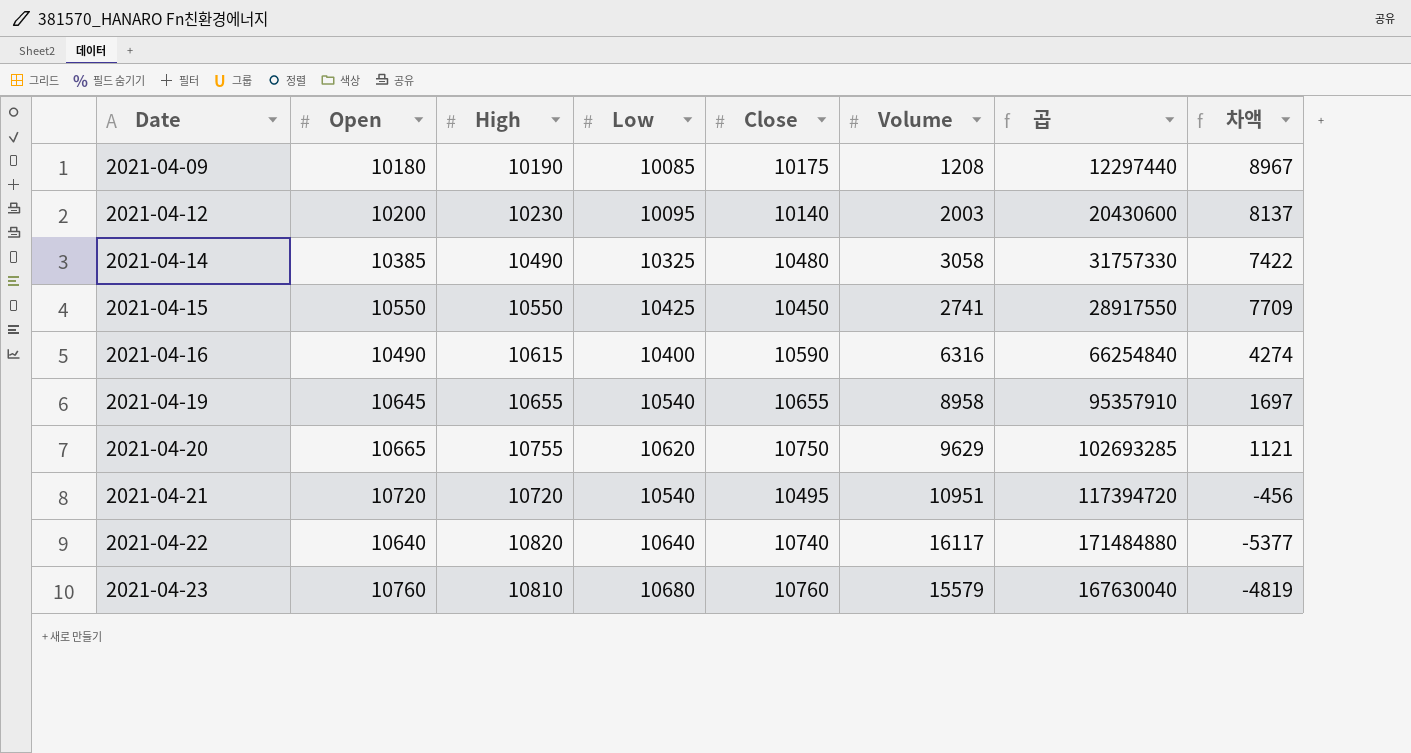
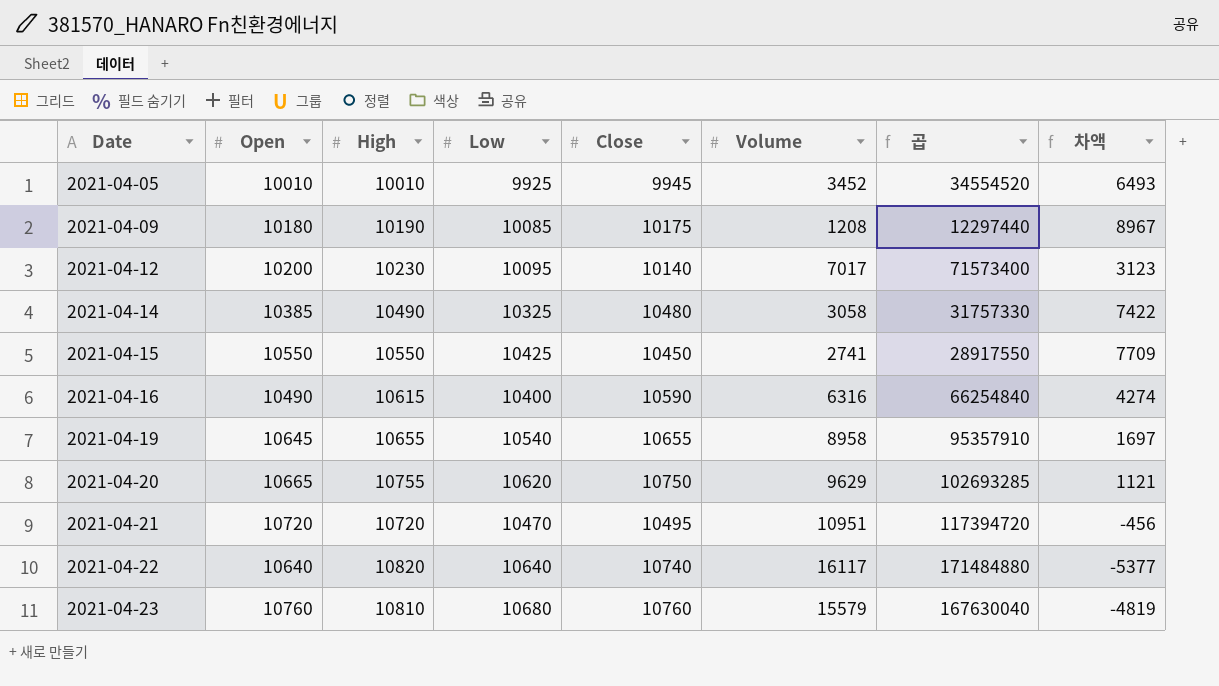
row 2021-04-05: none -> 10010 | 10010 | 9925 | 9945 | 3452 | 34554520 | 6493
2021-04-12 | Volume: 2003 -> 7017
2021-04-12 | 곱: 20430600 -> 71573400
2021-04-12 | 차액: 8137 -> 3123
2021-04-21 | Low: 10540 -> 10470

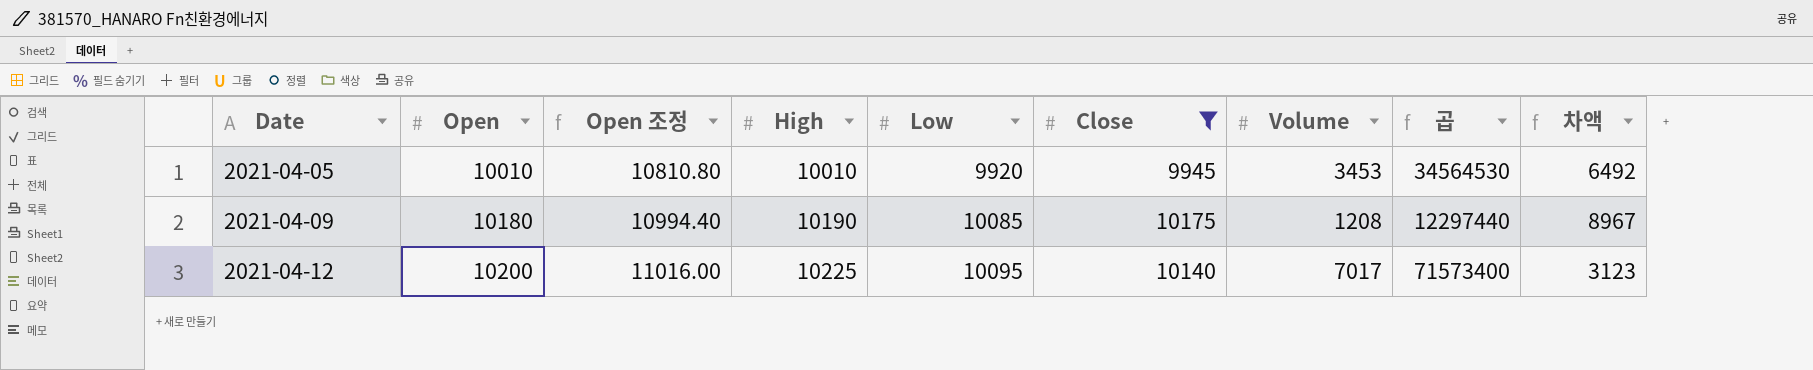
filter: none -> Close <= 10175
column Open 조정 | formula: none -> [Open] * 1.08
2021-04-05 | Low: 9925 -> 9920
2021-04-05 | Volume: 3452 -> 3453
2021-04-05 | 곱: 34554520 -> 34564530
2021-04-05 | 차액: 6493 -> 6492
2021-04-12 | High: 10230 -> 10225

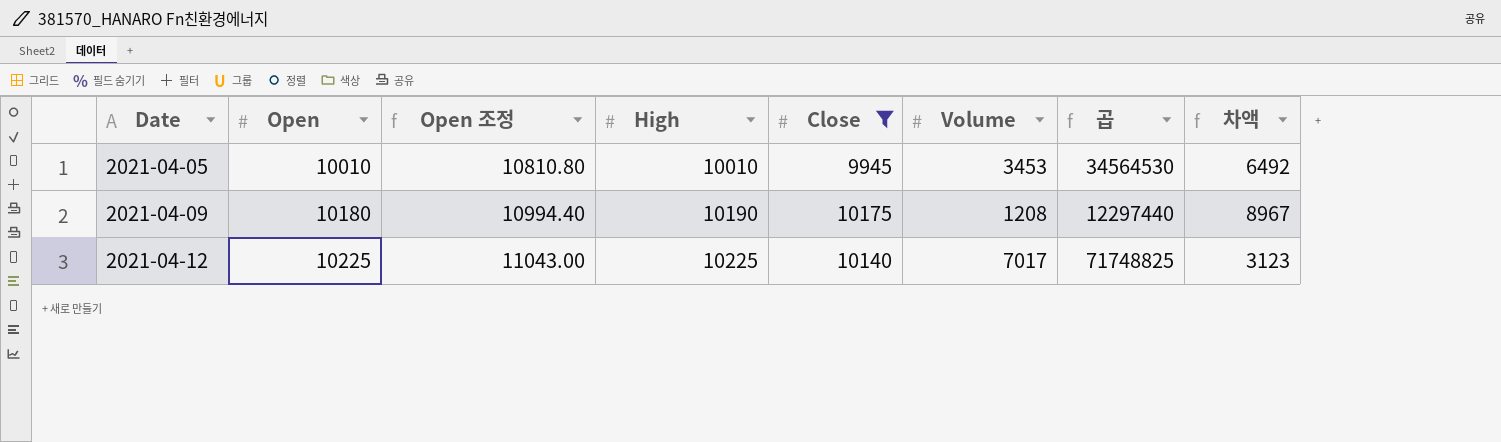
column Low | position: 5 -> none
2021-04-12 | Open: 10200 -> 10225
2021-04-12 | Open 조정: 11016.00 -> 11043.00
2021-04-12 | 곱: 71573400 -> 71748825

